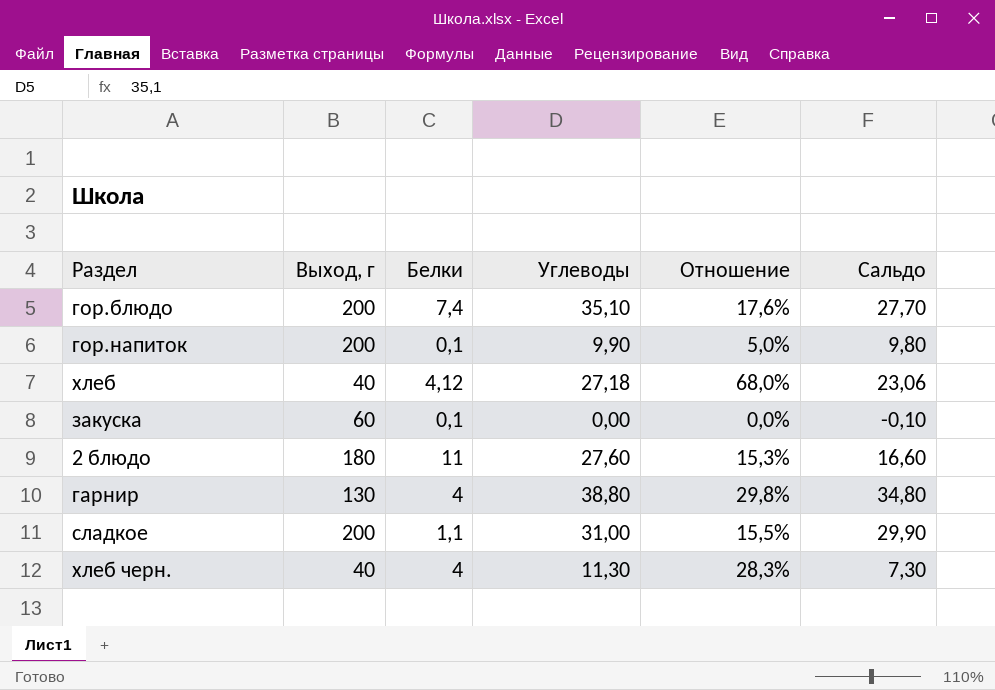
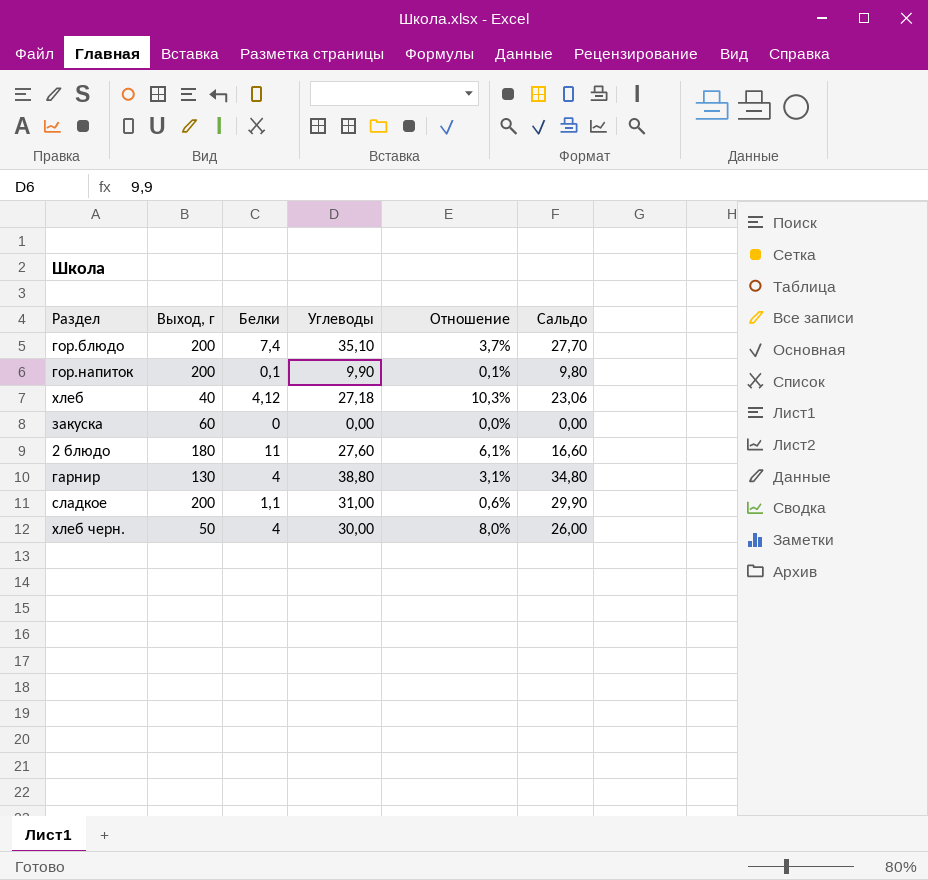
column Отношение | formula: [Углеводы] / [Выход, г] -> [Белки] / [Выход, г]
закуска | Белки: 0,1 -> 0
закуска | Сальдо: -0,10 -> 0,00
хлеб черн. | Выход, г: 40 -> 50
хлеб черн. | Углеводы: 11,30 -> 30,00
хлеб черн. | Сальдо: 7,30 -> 26,00

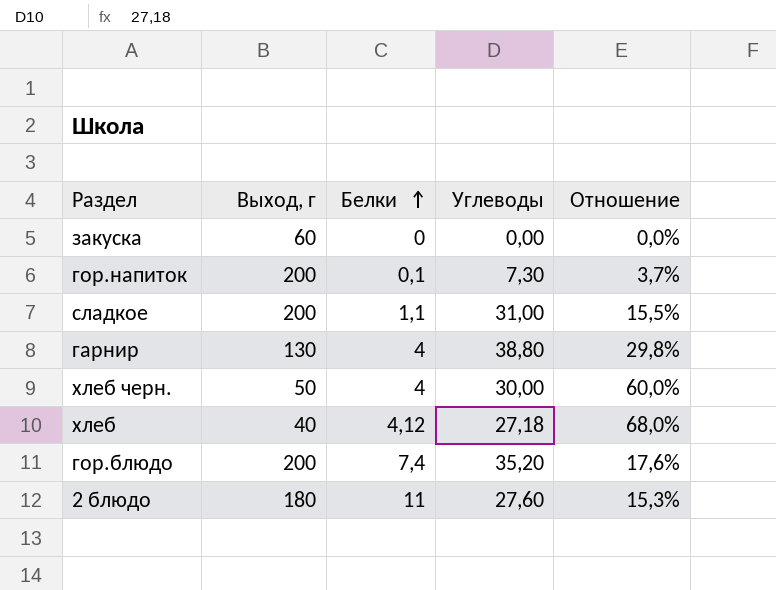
row order: none -> Белки ascending
column Сальдо | formula: [Углеводы] - [Белки] -> none
column Отношение | formula: [Белки] / [Выход, г] -> [Углеводы] / [Выход, г]
гор.напиток | Углеводы: 9,90 -> 7,30
гор.блюдо | Углеводы: 35,10 -> 35,20

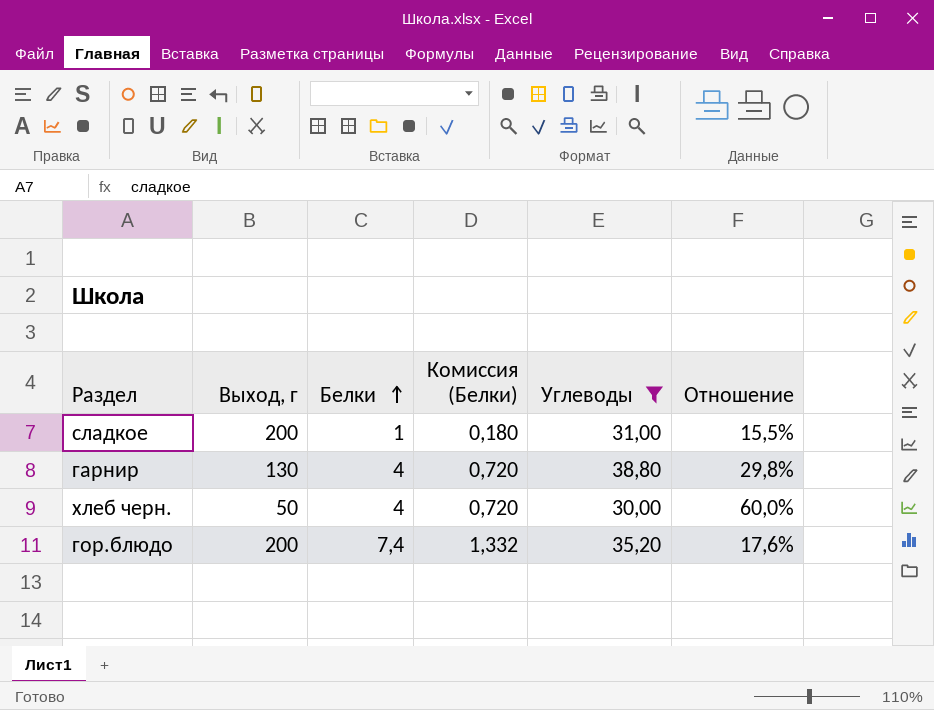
filter: none -> Углеводы >= 30,00
column Комиссия (Белки) | formula: none -> [Белки] * 0,18
сладкое | Белки: 1,1 -> 1

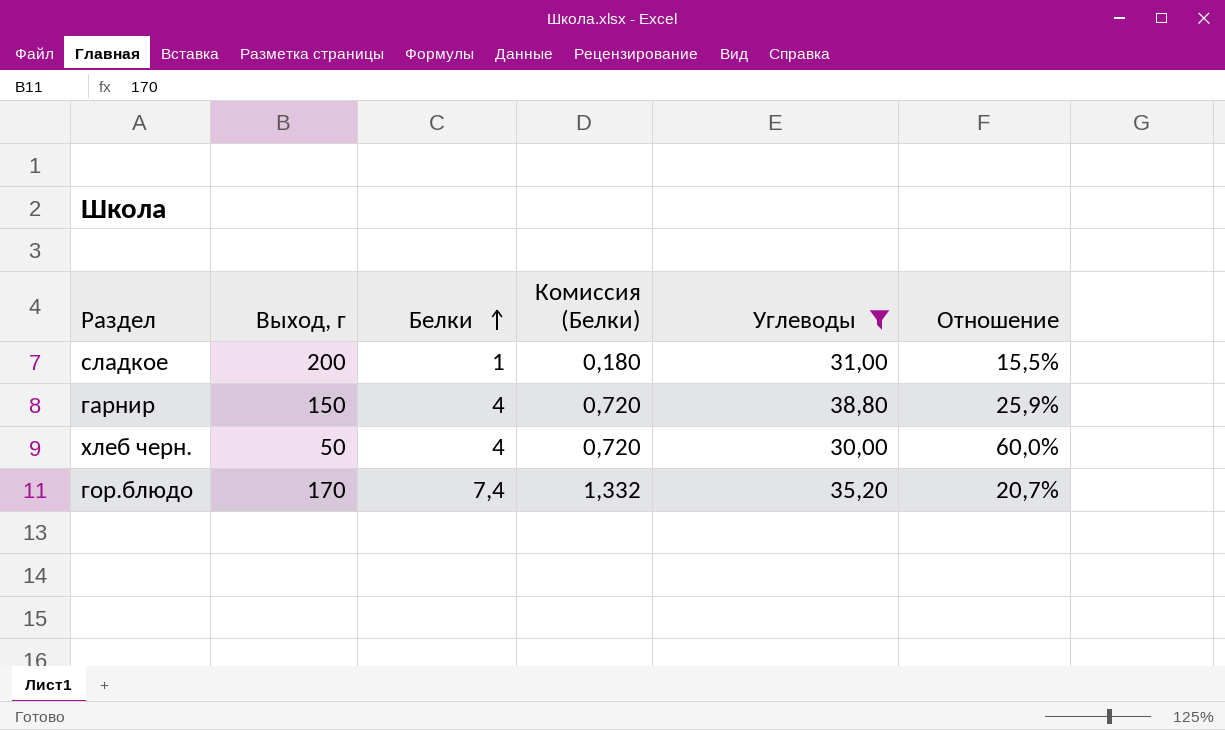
гарнир | Выход, г: 130 -> 150
гарнир | Отношение: 29,8% -> 25,9%
гор.блюдо | Выход, г: 200 -> 170
гор.блюдо | Отношение: 17,6% -> 20,7%

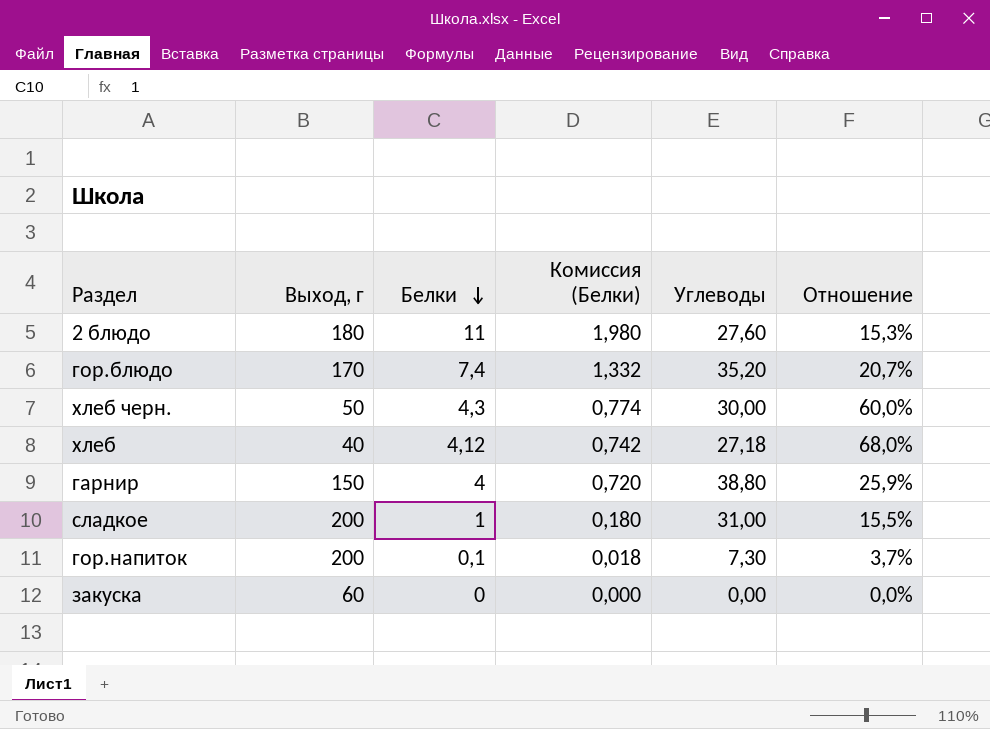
filter: Углеводы >= 30,00 -> none
row order: Белки ascending -> Белки descending
хлеб черн. | Белки: 4 -> 4,3
хлеб черн. | Комиссия (Белки): 0,720 -> 0,774

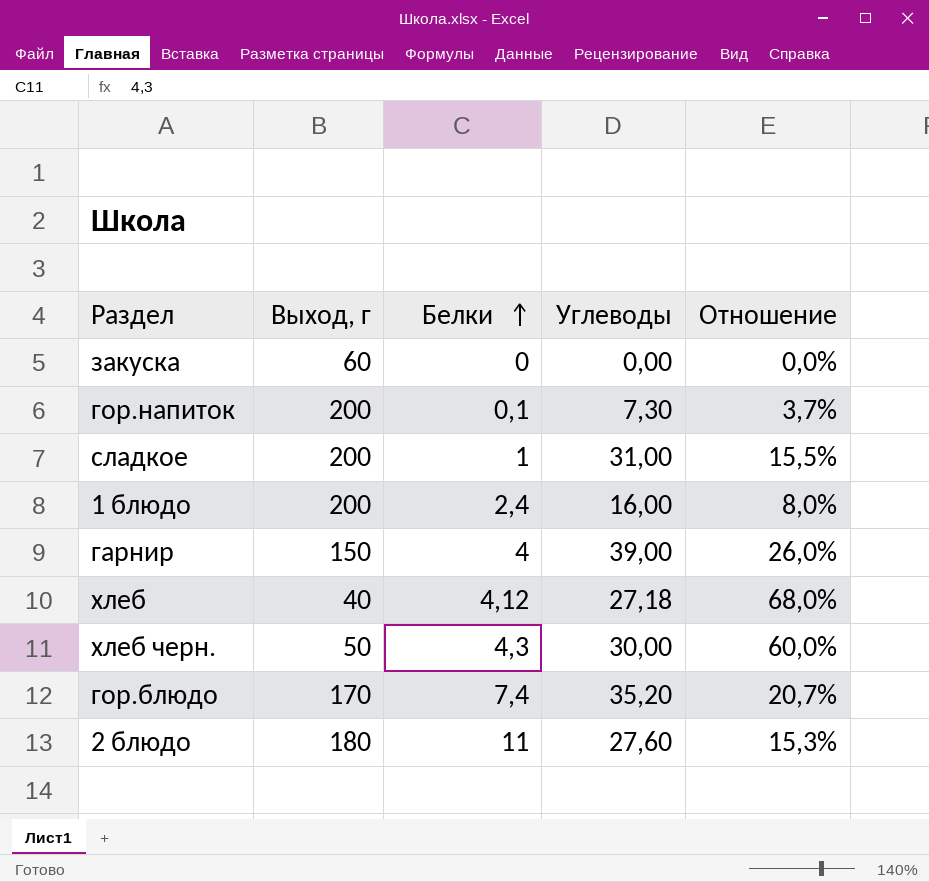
row order: Белки descending -> Белки ascending
column Комиссия (Белки) | formula: [Белки] * 0,18 -> none
row 1 блюдо: none -> 200 | 2,4 | 16,00 | 8,0%
гарнир | Углеводы: 38,80 -> 39,00
гарнир | Отношение: 25,9% -> 26,0%

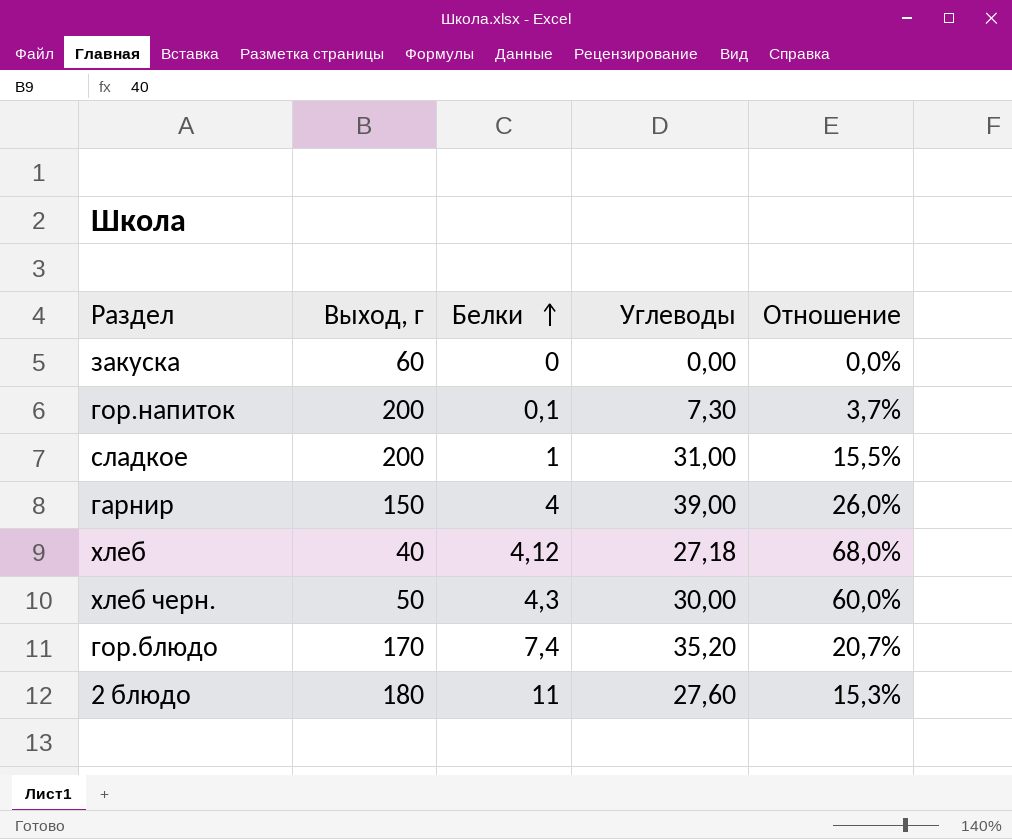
row 1 блюдо: 200 | 2,4 | 16,00 | 8,0% -> none

